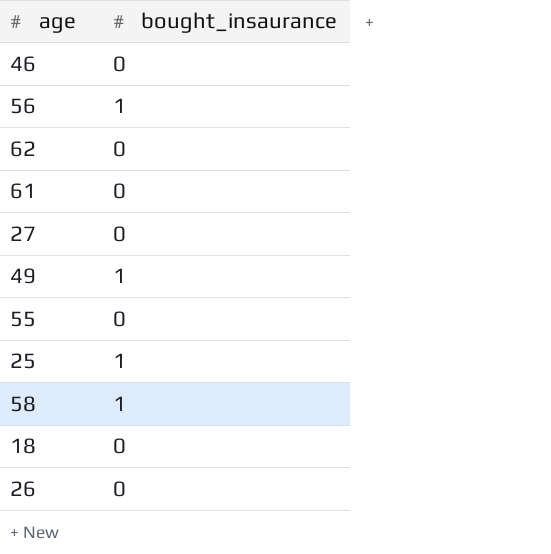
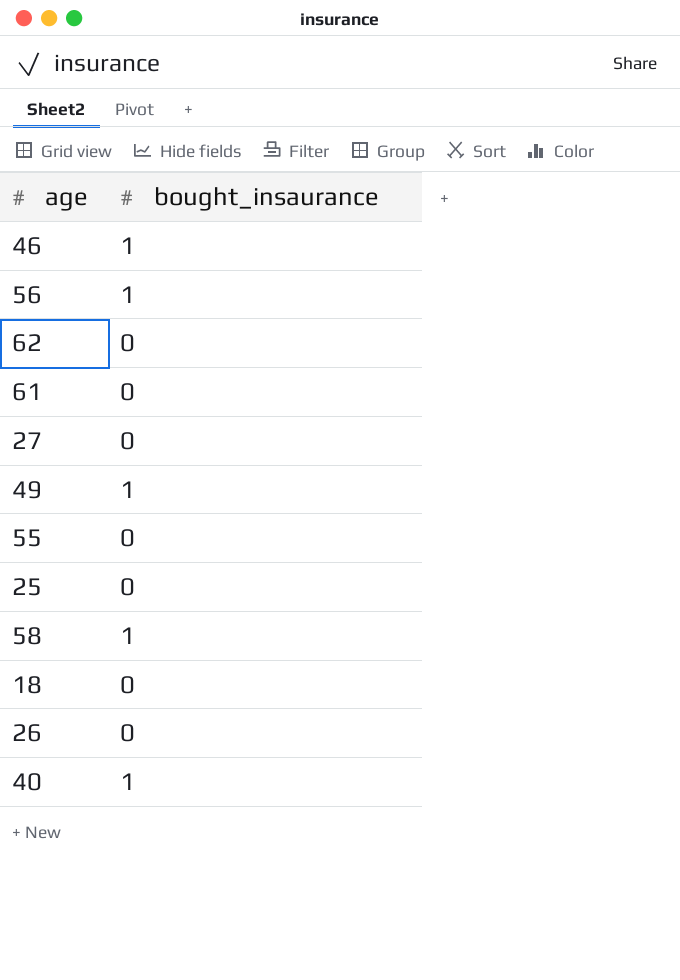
46 | bought_insaurance: 0 -> 1
25 | bought_insaurance: 1 -> 0
row 40: none -> 1

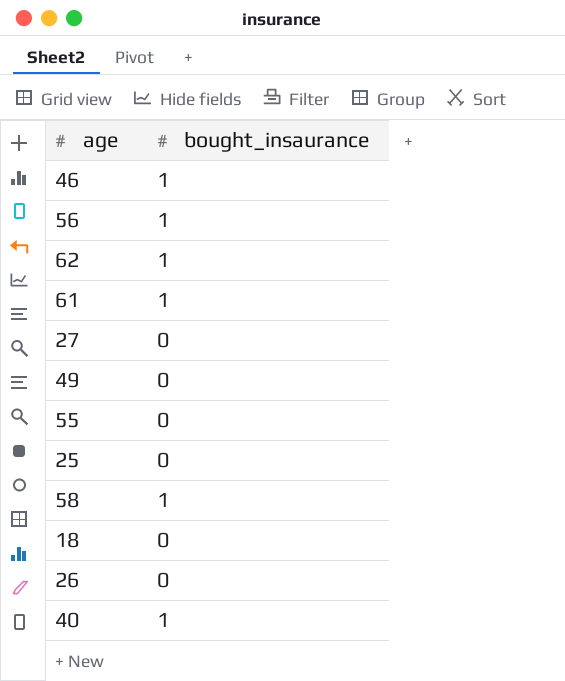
62 | bought_insaurance: 0 -> 1
61 | bought_insaurance: 0 -> 1
49 | bought_insaurance: 1 -> 0

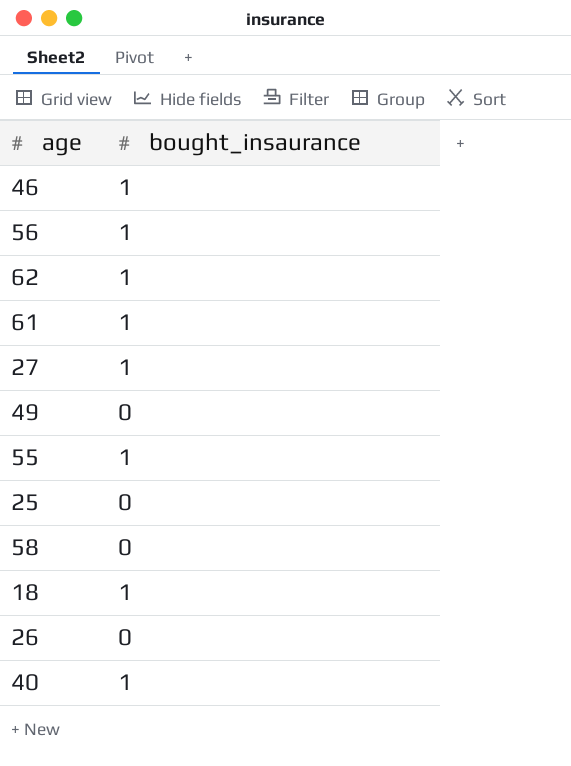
27 | bought_insaurance: 0 -> 1
55 | bought_insaurance: 0 -> 1
58 | bought_insaurance: 1 -> 0
18 | bought_insaurance: 0 -> 1

